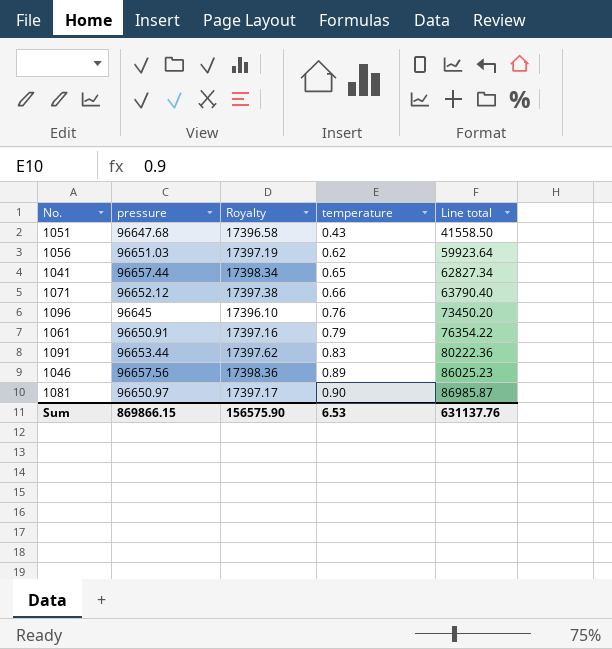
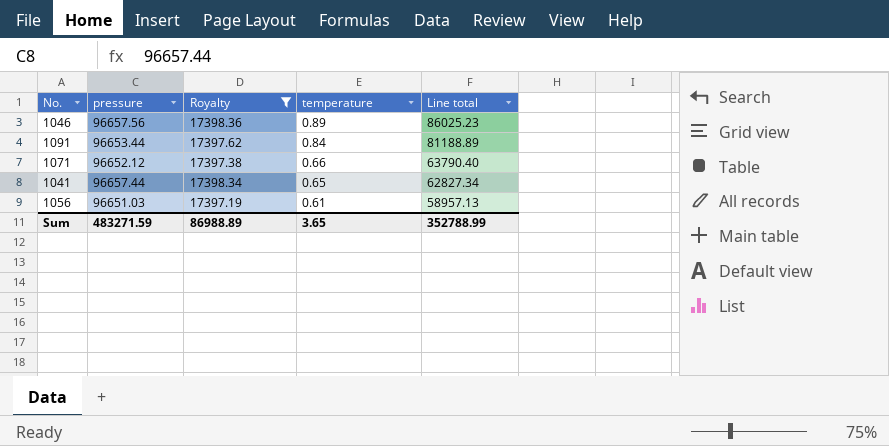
filter: none -> Royalty >= 17397.19
row order: temperature ascending -> temperature descending
1091 | temperature: 0.83 -> 0.84
1091 | Line total: 80222.36 -> 81188.89
1056 | temperature: 0.62 -> 0.61
1056 | Line total: 59923.64 -> 58957.13
Sum | pressure: 869866.15 -> 483271.59
Sum | Royalty: 156575.90 -> 86988.89
Sum | temperature: 6.53 -> 3.65
Sum | Line total: 631137.76 -> 352788.99

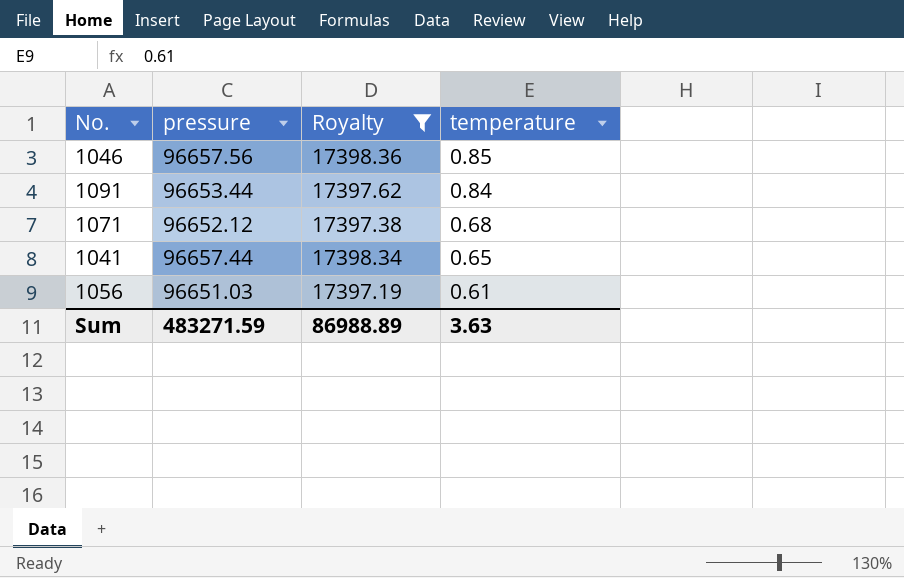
column Line total | formula: [pressure] * [temperature] -> none
1046 | temperature: 0.89 -> 0.85
1071 | temperature: 0.66 -> 0.68
Sum | temperature: 3.65 -> 3.63

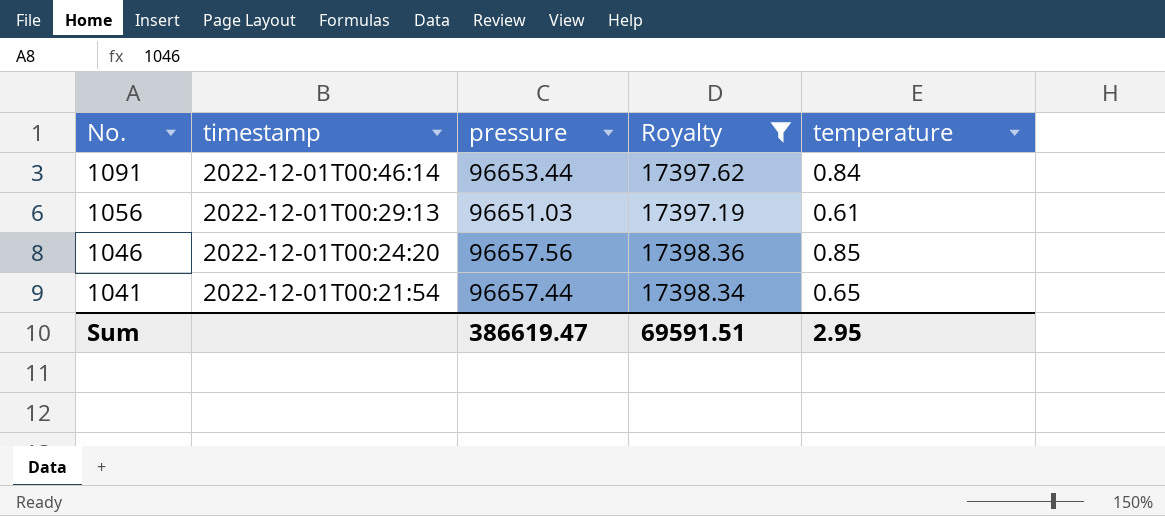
row order: temperature descending -> No. descending
column timestamp | position: none -> 2
row 1071: 96652.12 | 17397.38 | 0.68 -> none
Sum | pressure: 483271.59 -> 386619.47
Sum | Royalty: 86988.89 -> 69591.51
Sum | temperature: 3.63 -> 2.95

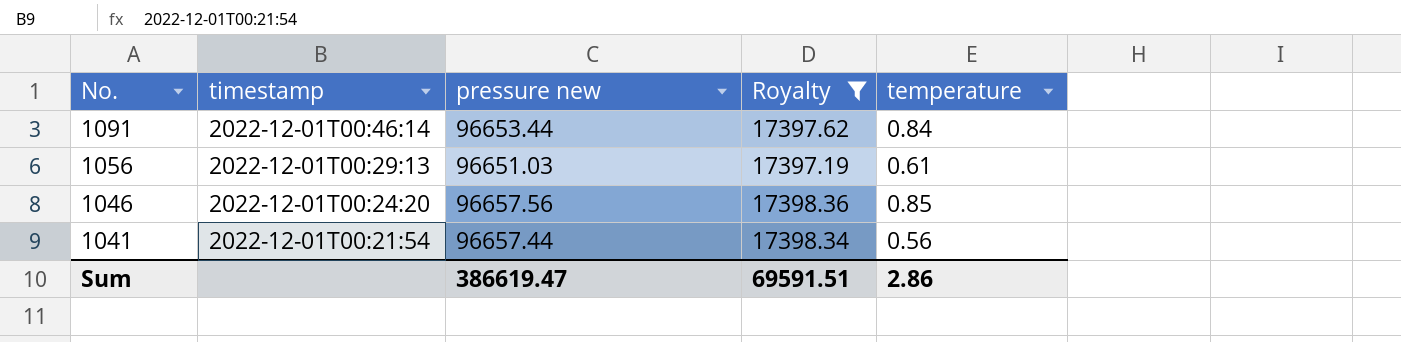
column name: pressure -> pressure new
1041 | temperature: 0.65 -> 0.56
Sum | temperature: 2.95 -> 2.86

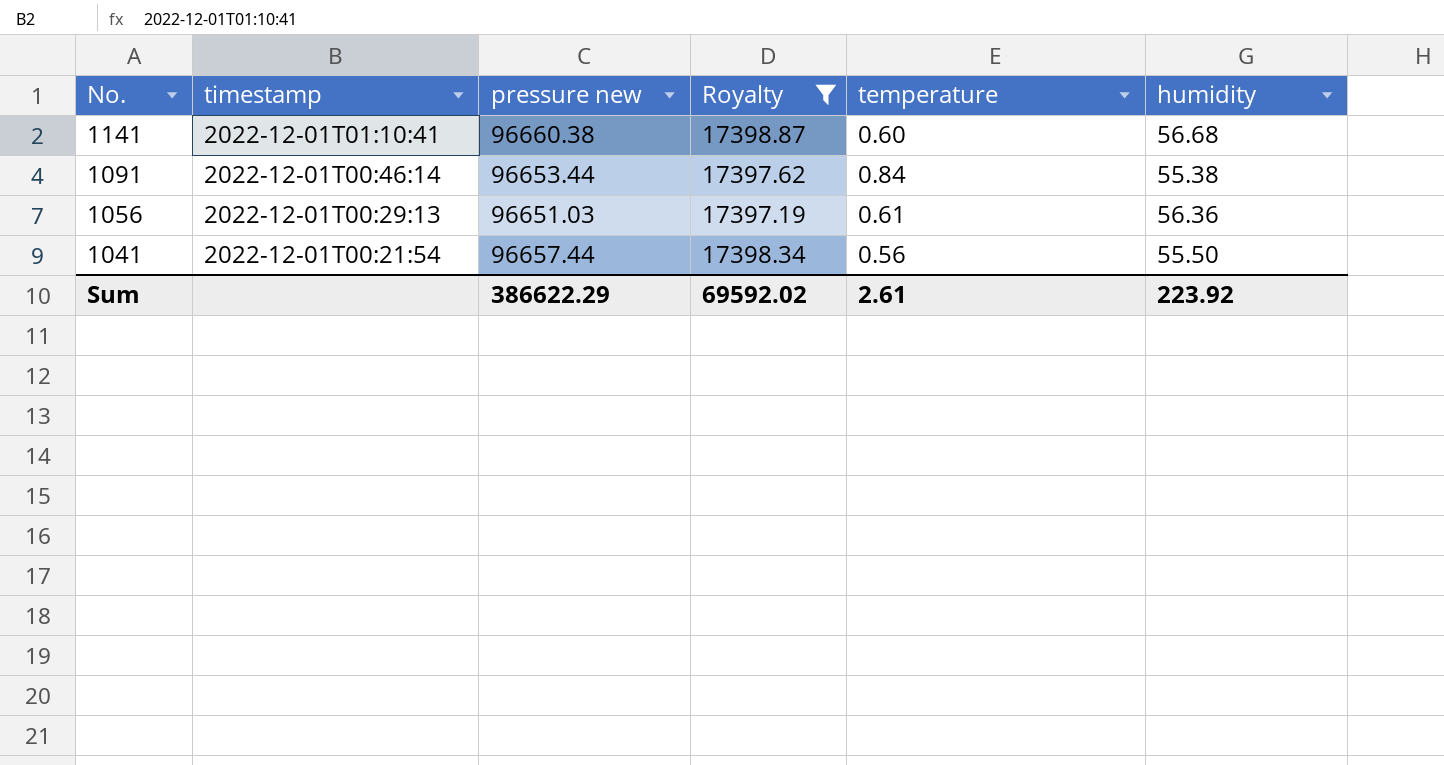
column humidity | position: none -> 6
row 1046: 2022-12-01T00:24:20 | 96657.56 | 17398.36 | 0.85 -> none
row 1141: none -> 2022-12-01T01:10:41 | 96660.38 | 17398.87 | 0.60 | 56.68
Sum | pressure new: 386619.47 -> 386622.29
Sum | Royalty: 69591.51 -> 69592.02
Sum | temperature: 2.86 -> 2.61

